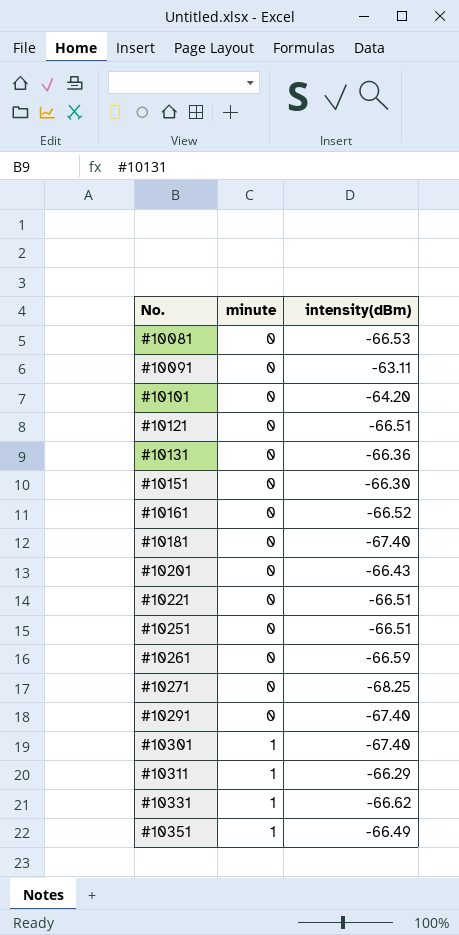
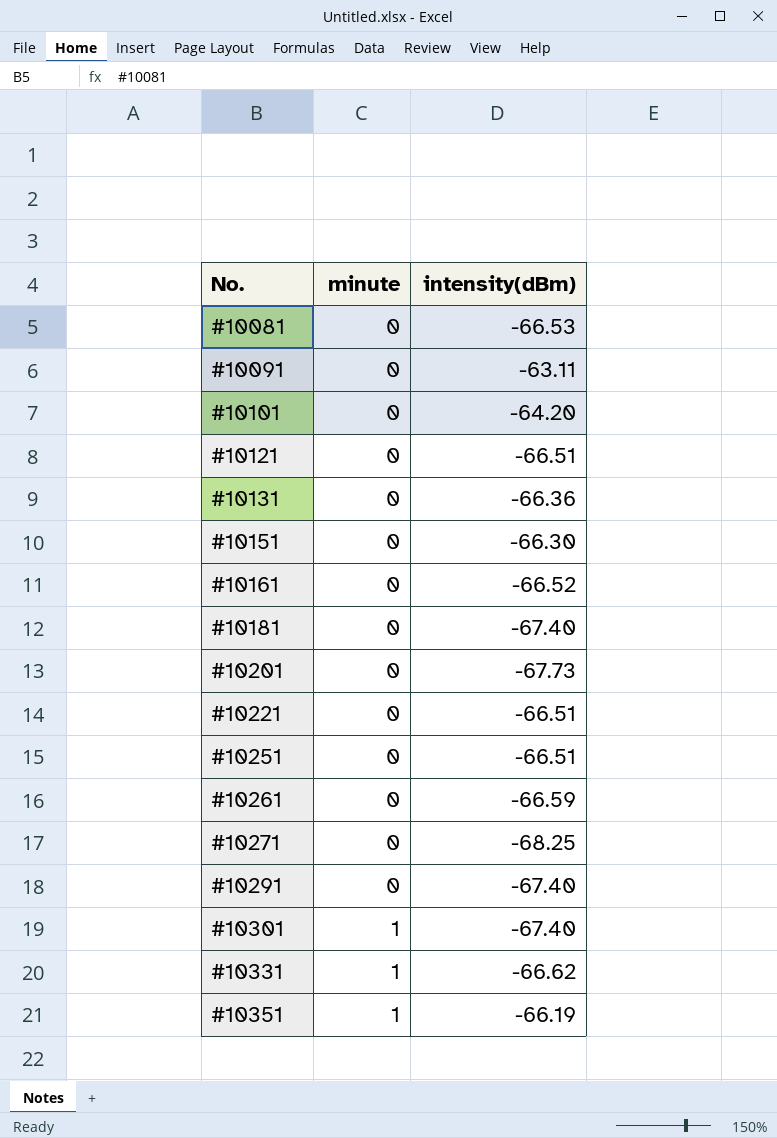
row #10311: 1 | -66.29 -> none
#10201 | intensity(dBm): -66.43 -> -67.73
#10351 | intensity(dBm): -66.49 -> -66.19

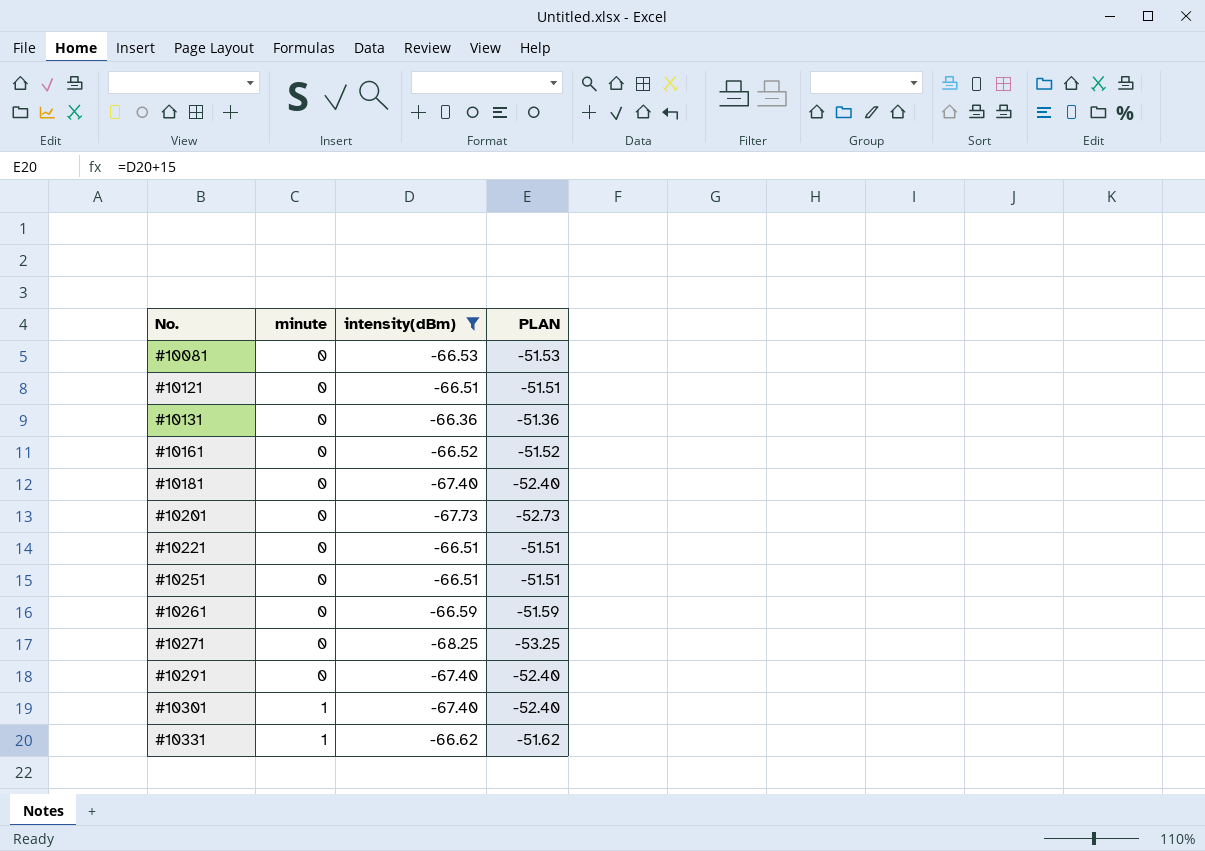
filter: none -> intensity(dBm) <= -66.36
column PLAN | formula: none -> [intensity(dBm)] + 15

